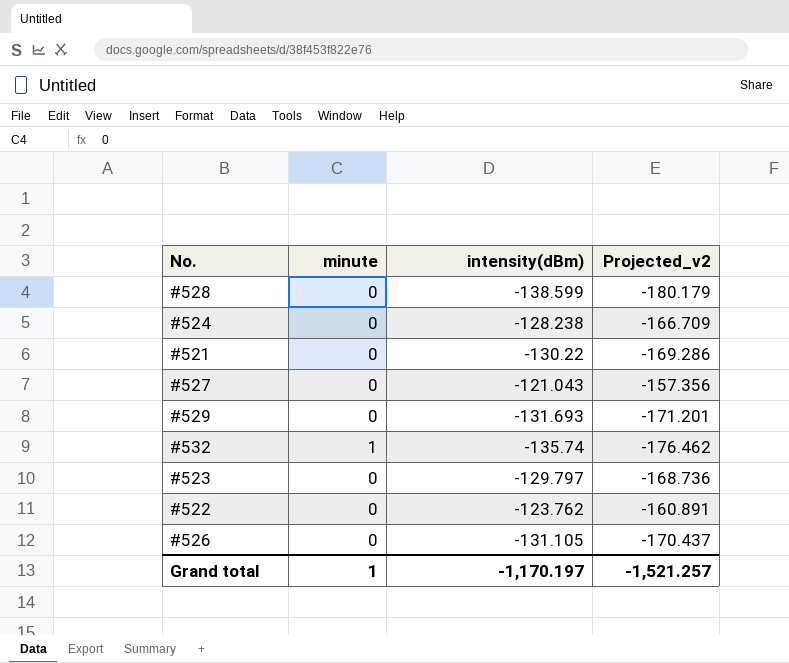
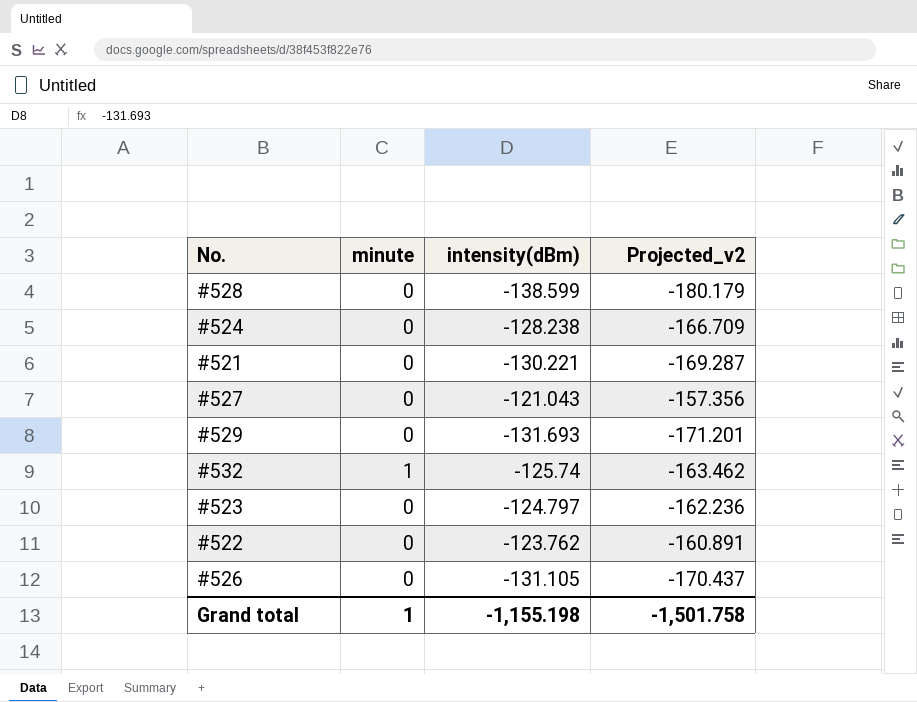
#521 | intensity(dBm): -130.22 -> -130.221
#521 | Projected_v2: -169.286 -> -169.287
#532 | intensity(dBm): -135.74 -> -125.74
#532 | Projected_v2: -176.462 -> -163.462
#523 | intensity(dBm): -129.797 -> -124.797
#523 | Projected_v2: -168.736 -> -162.236
Grand total | intensity(dBm): -1,170.197 -> -1,155.198
Grand total | Projected_v2: -1,521.257 -> -1,501.758

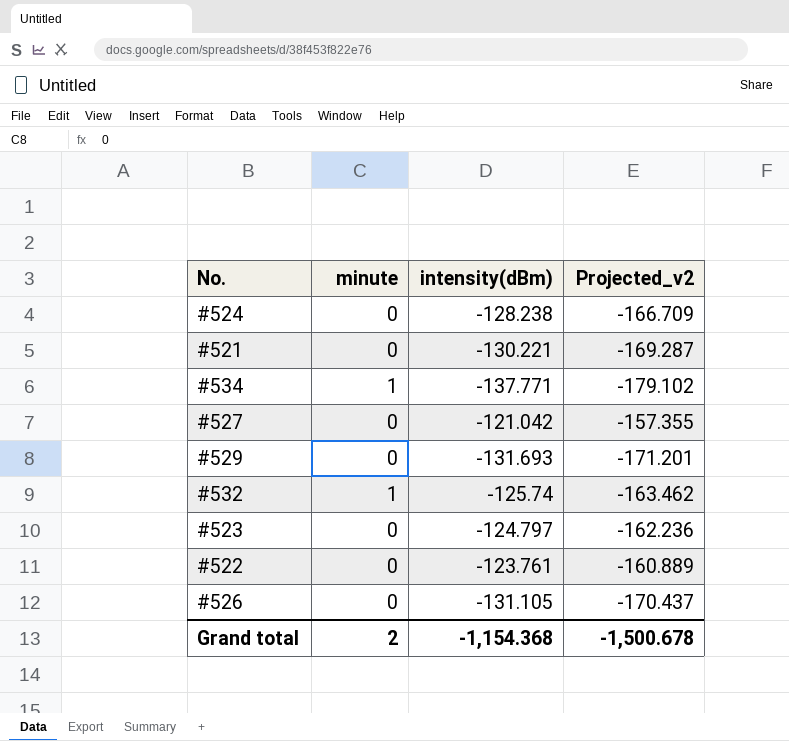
row #528: 0 | -138.599 | -180.179 -> none
row #534: none -> 1 | -137.771 | -179.102
#527 | intensity(dBm): -121.043 -> -121.042
#527 | Projected_v2: -157.356 -> -157.355
#522 | intensity(dBm): -123.762 -> -123.761
#522 | Projected_v2: -160.891 -> -160.889
Grand total | minute: 1 -> 2
Grand total | intensity(dBm): -1,155.198 -> -1,154.368
Grand total | Projected_v2: -1,501.758 -> -1,500.678

